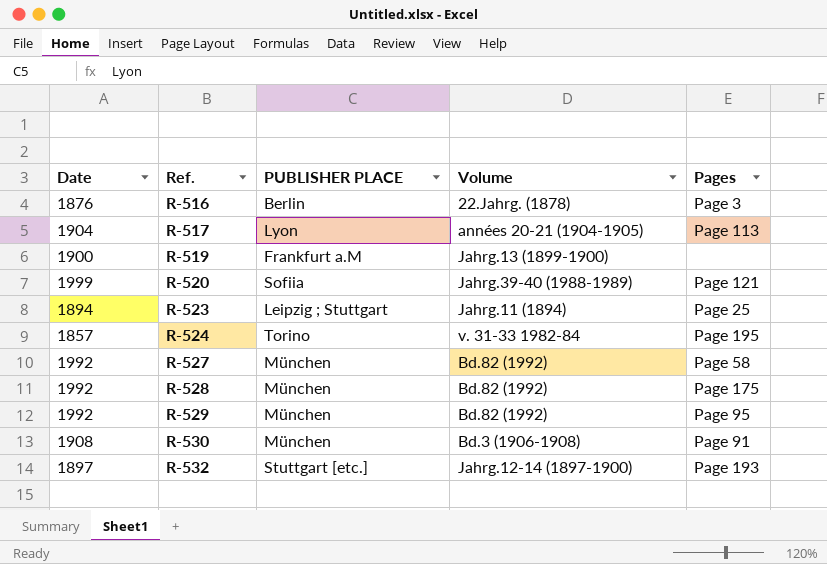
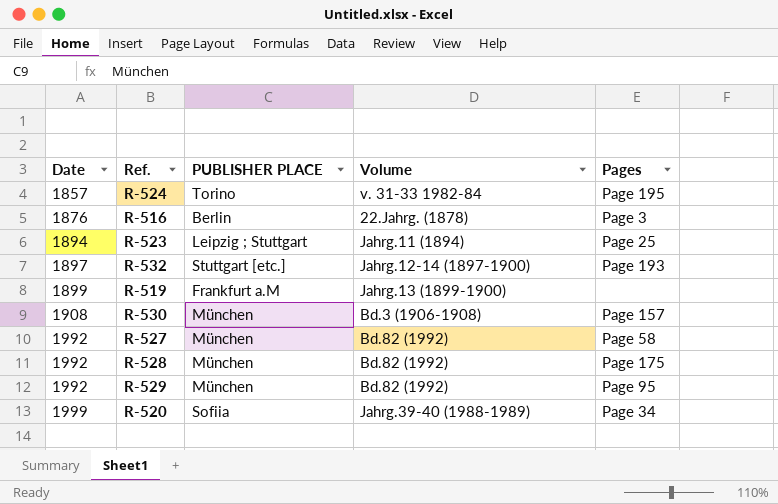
row order: Ref. ascending -> Date ascending
row R-517: 1904 | Lyon | années 20-21 (1904-1905) | Page 113 -> none
R-519 | Date: 1900 -> 1899
R-530 | Pages: Page 91 -> Page 157
R-520 | Pages: Page 121 -> Page 34

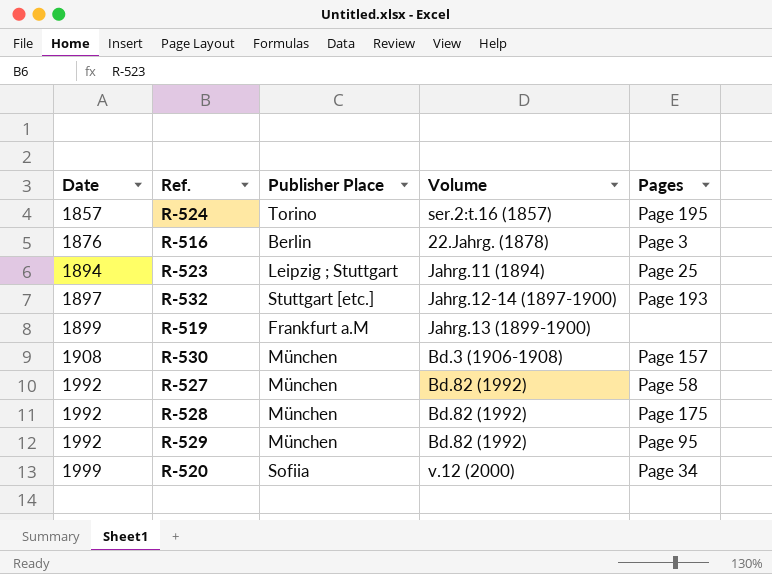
column name: PUBLISHER PLACE -> Publisher Place
R-524 | Volume: v. 31-33 1982-84 -> ser.2:t.16 (1857)
R-520 | Volume: Jahrg.39-40 (1988-1989) -> v.12 (2000)

